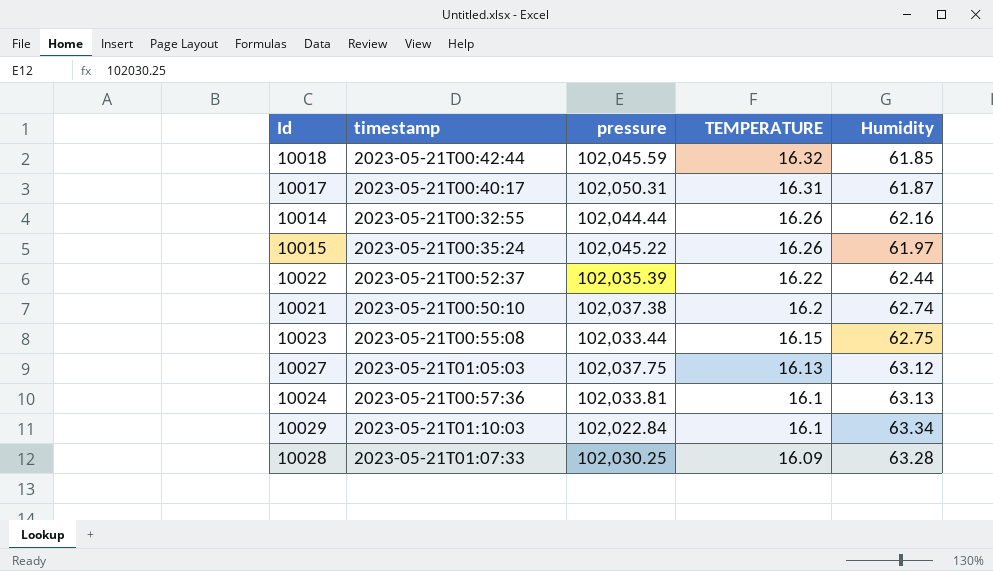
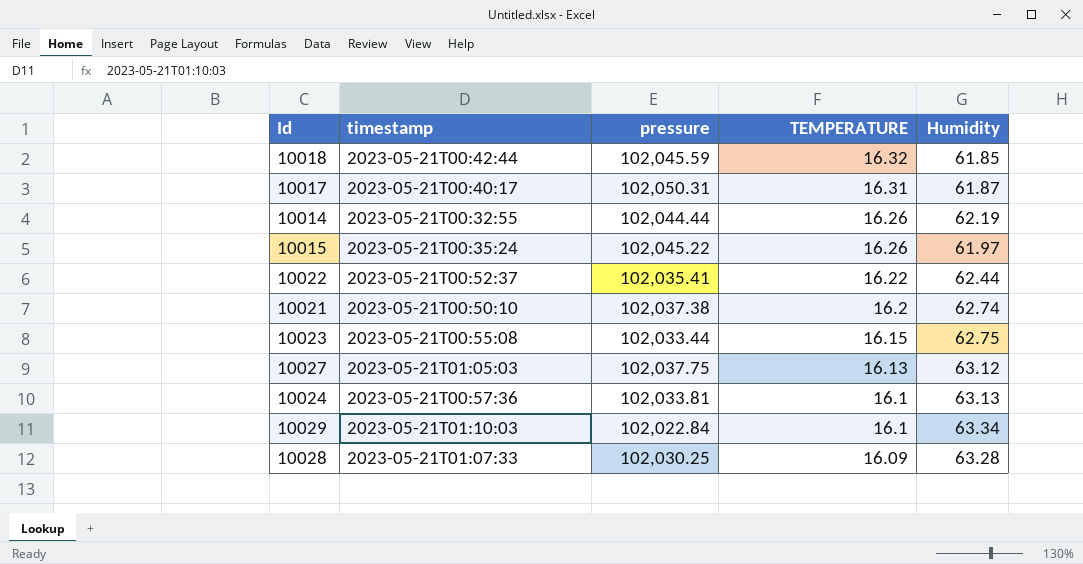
10014 | Humidity: 62.16 -> 62.19
10022 | pressure: 102,035.39 -> 102,035.41

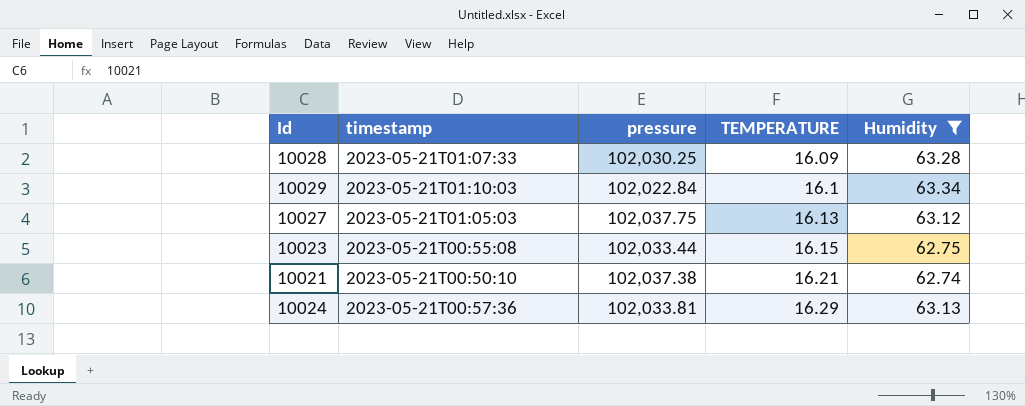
filter: none -> Humidity >= 62.74
row order: TEMPERATURE descending -> TEMPERATURE ascending
10021 | TEMPERATURE: 16.2 -> 16.21
10024 | TEMPERATURE: 16.1 -> 16.29

